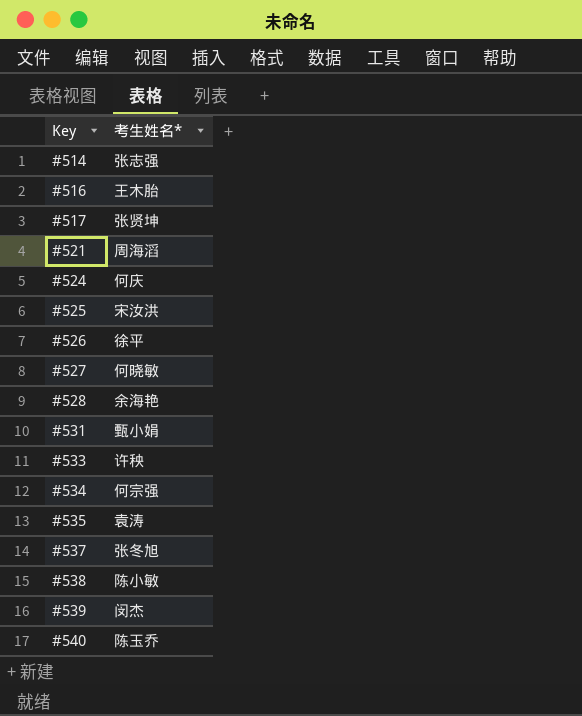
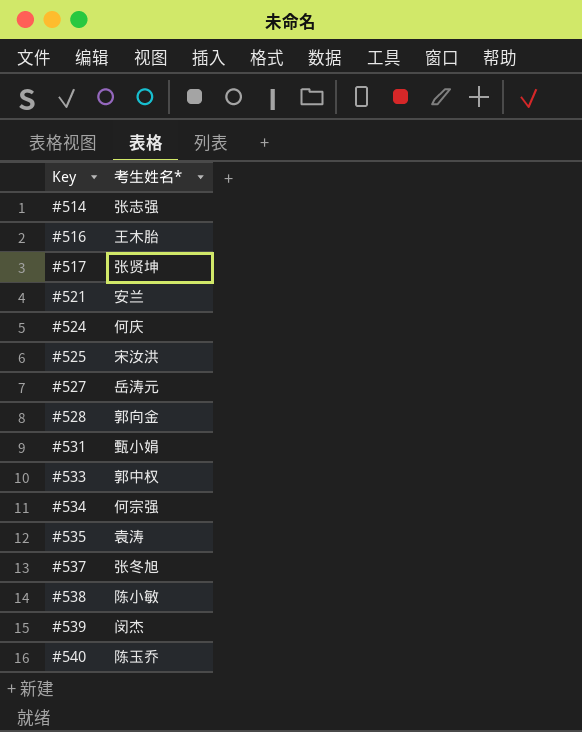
row #526: 徐平 -> none
#521 | 考生姓名*: 周海滔 -> 安兰
#527 | 考生姓名*: 何晓敏 -> 岳涛元
#528 | 考生姓名*: 余海艳 -> 郭向金
#533 | 考生姓名*: 许秧 -> 郭中权

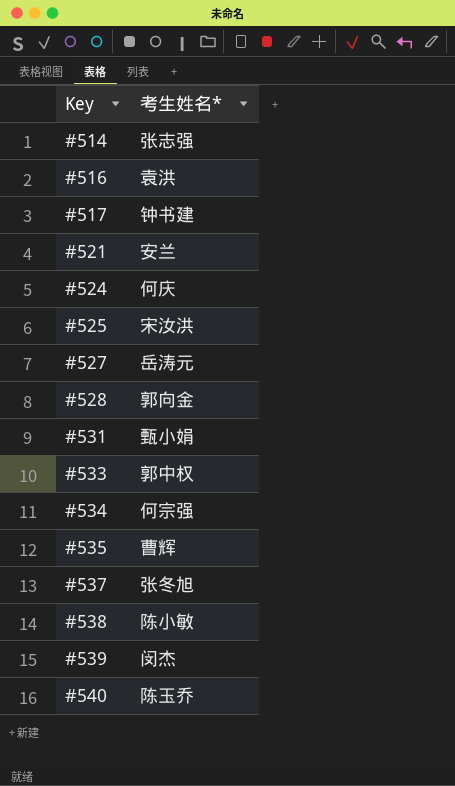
#516 | 考生姓名*: 王木胎 -> 袁洪
#517 | 考生姓名*: 张贤坤 -> 钟书建
#535 | 考生姓名*: 袁涛 -> 曹辉

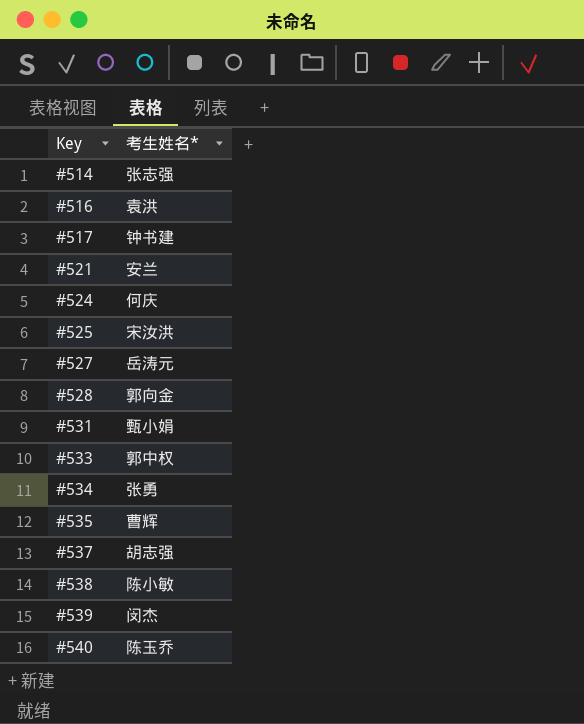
#534 | 考生姓名*: 何宗强 -> 张勇
#537 | 考生姓名*: 张冬旭 -> 胡志强

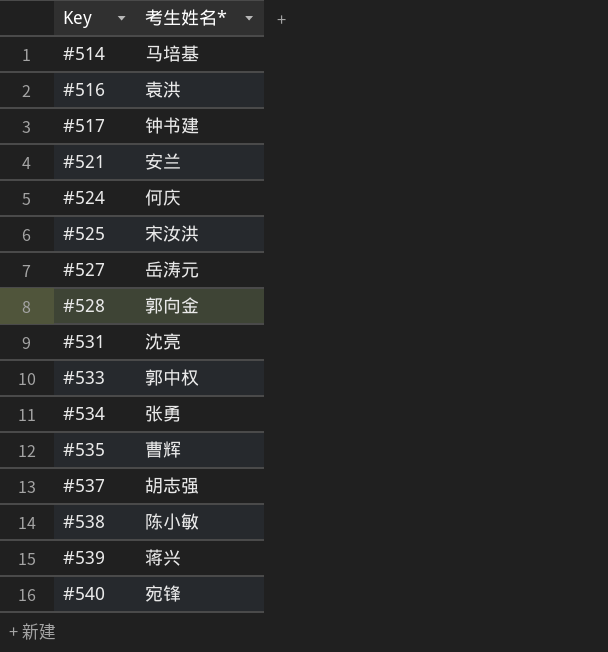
#514 | 考生姓名*: 张志强 -> 马培基
#531 | 考生姓名*: 甄小娟 -> 沈亮
#539 | 考生姓名*: 闵杰 -> 蒋兴
#540 | 考生姓名*: 陈玉乔 -> 宛锋

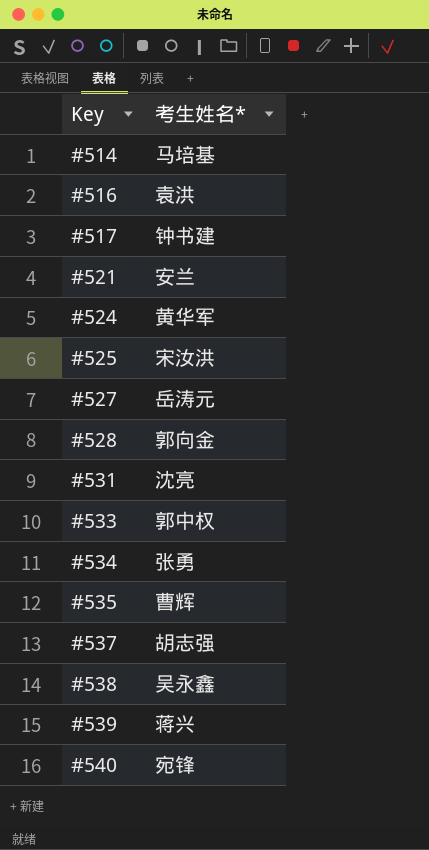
#524 | 考生姓名*: 何庆 -> 黄华军
#538 | 考生姓名*: 陈小敏 -> 吴永鑫

